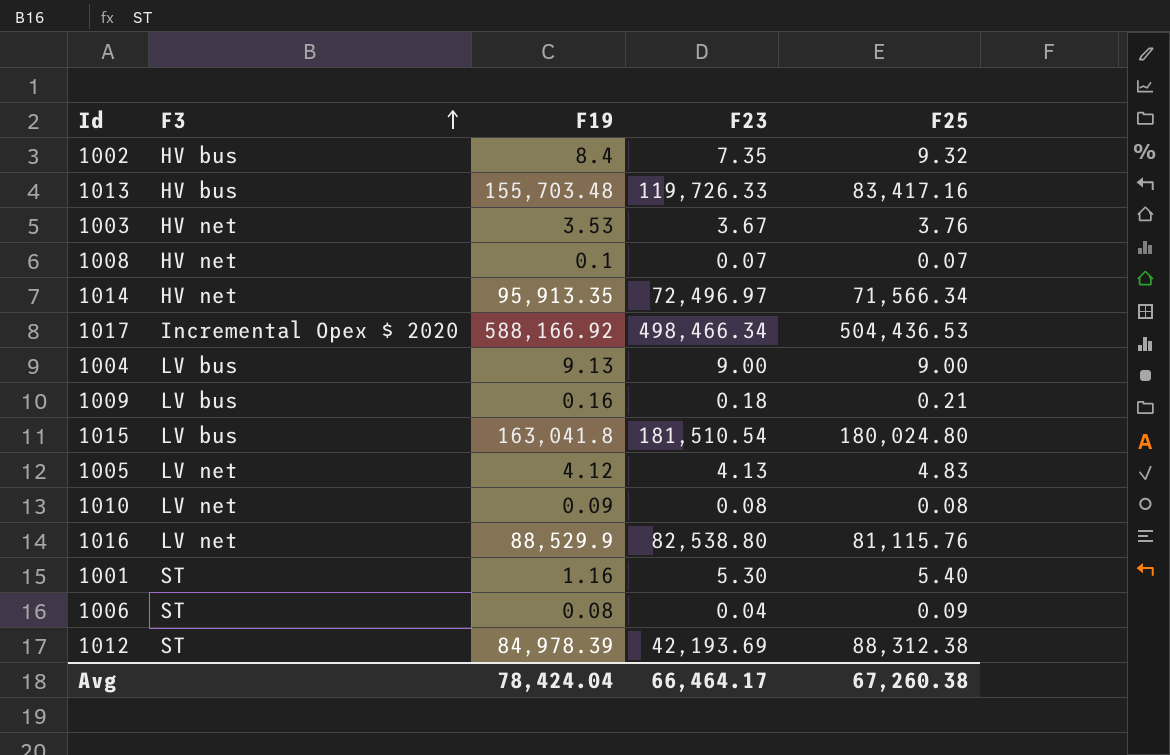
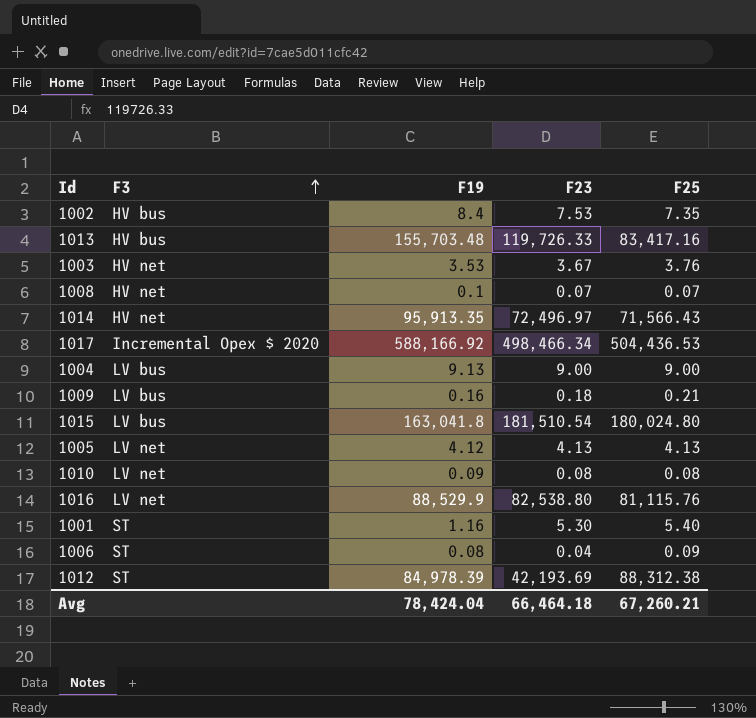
1002 | F23: 7.35 -> 7.53
1002 | F25: 9.32 -> 7.35
1014 | F25: 71,566.34 -> 71,566.43
1005 | F25: 4.83 -> 4.13
Avg | F23: 66,464.17 -> 66,464.18
Avg | F25: 67,260.38 -> 67,260.21

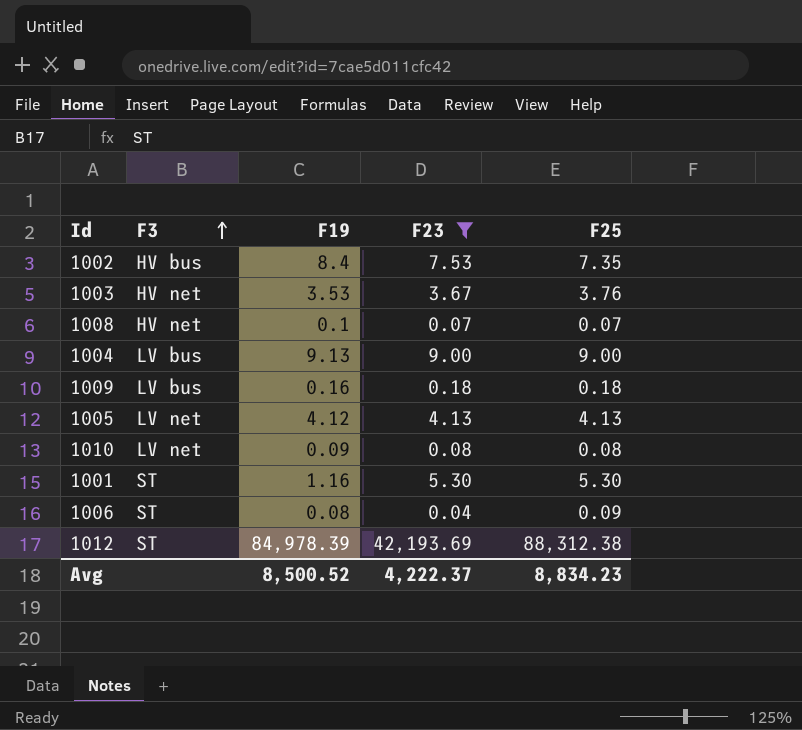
filter: none -> F23 <= 42,193.69
1009 | F25: 0.21 -> 0.18
1001 | F25: 5.40 -> 5.30
Avg | F19: 78,424.04 -> 8,500.52
Avg | F23: 66,464.18 -> 4,222.37
Avg | F25: 67,260.21 -> 8,834.23

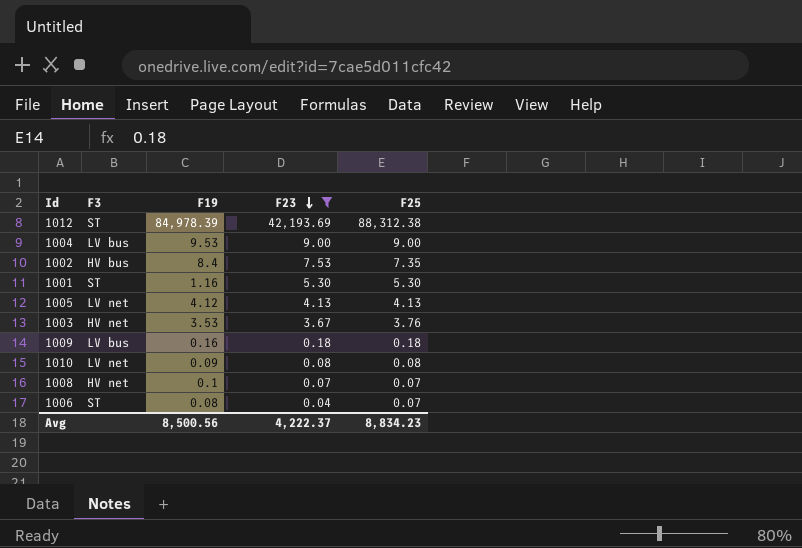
row order: F3 ascending -> F23 descending
1004 | F19: 9.13 -> 9.53
1006 | F25: 0.09 -> 0.07
Avg | F19: 8,500.52 -> 8,500.56

